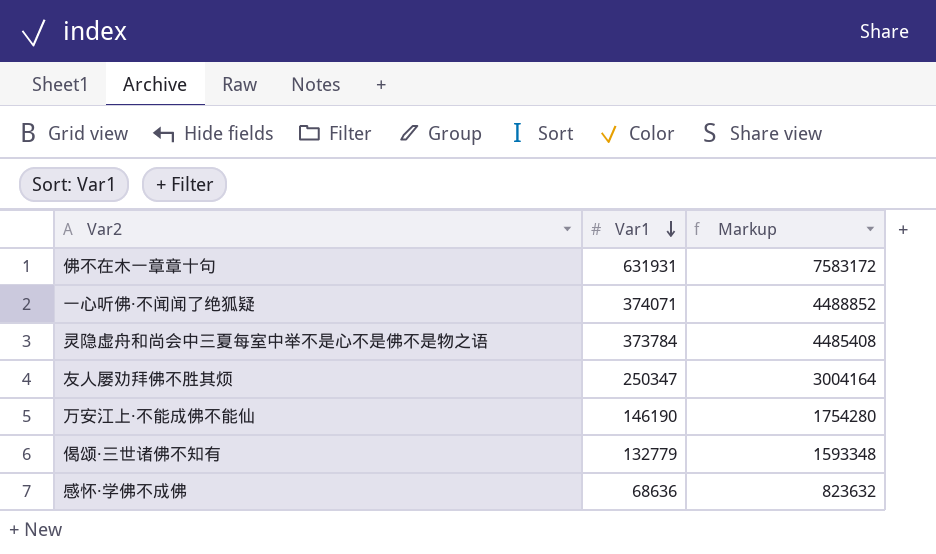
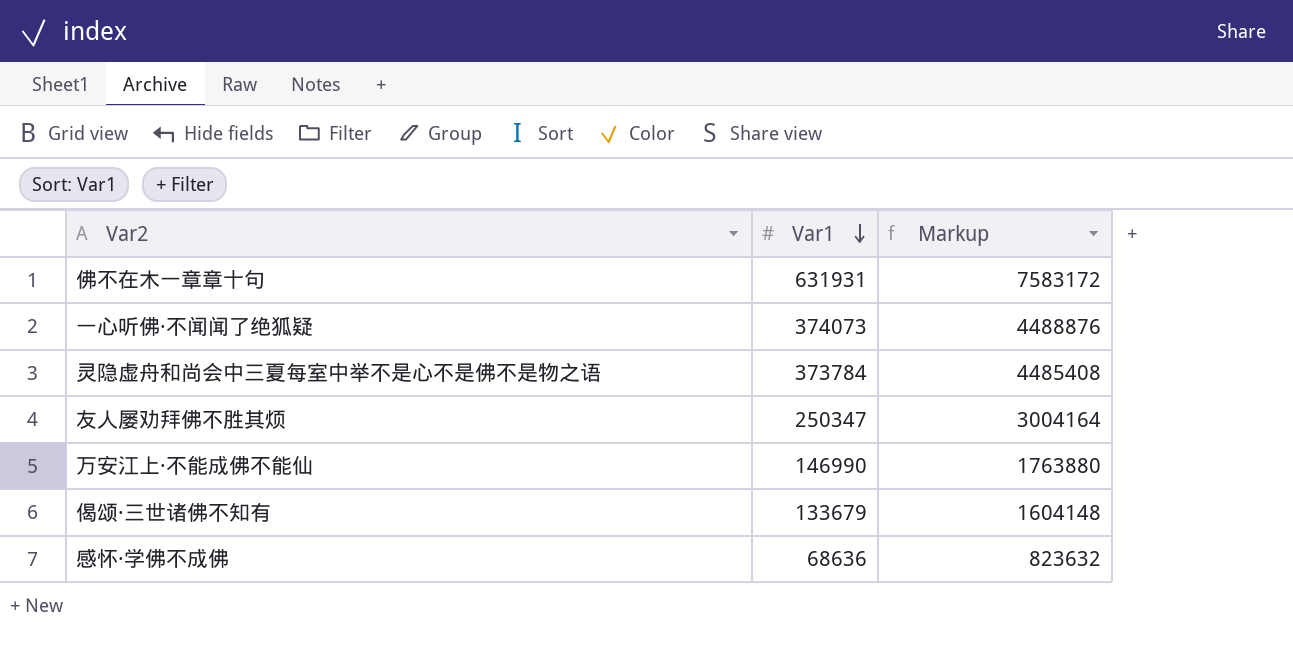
一心听佛·不闻闻了绝狐疑 | Var1: 374071 -> 374073
一心听佛·不闻闻了绝狐疑 | Markup: 4488852 -> 4488876
万安江上·不能成佛不能仙 | Var1: 146190 -> 146990
万安江上·不能成佛不能仙 | Markup: 1754280 -> 1763880
偈颂·三世诸佛不知有 | Var1: 132779 -> 133679
偈颂·三世诸佛不知有 | Markup: 1593348 -> 1604148

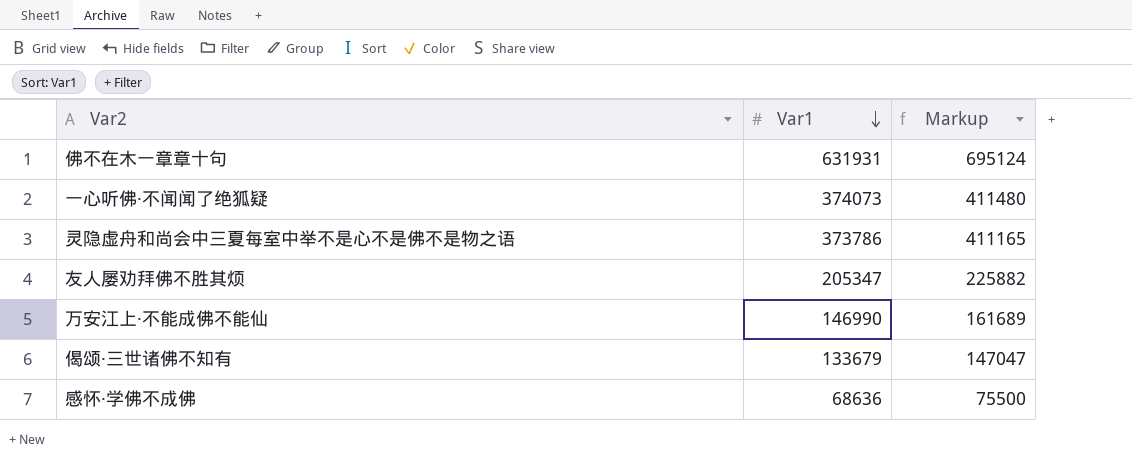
column Markup | formula: [Var1] * 12 -> [Var1] * 1.1
灵隐虚舟和尚会中三夏每室中举不是心不是佛不是物之语 | Var1: 373784 -> 373786
友人屡劝拜佛不胜其烦 | Var1: 250347 -> 205347

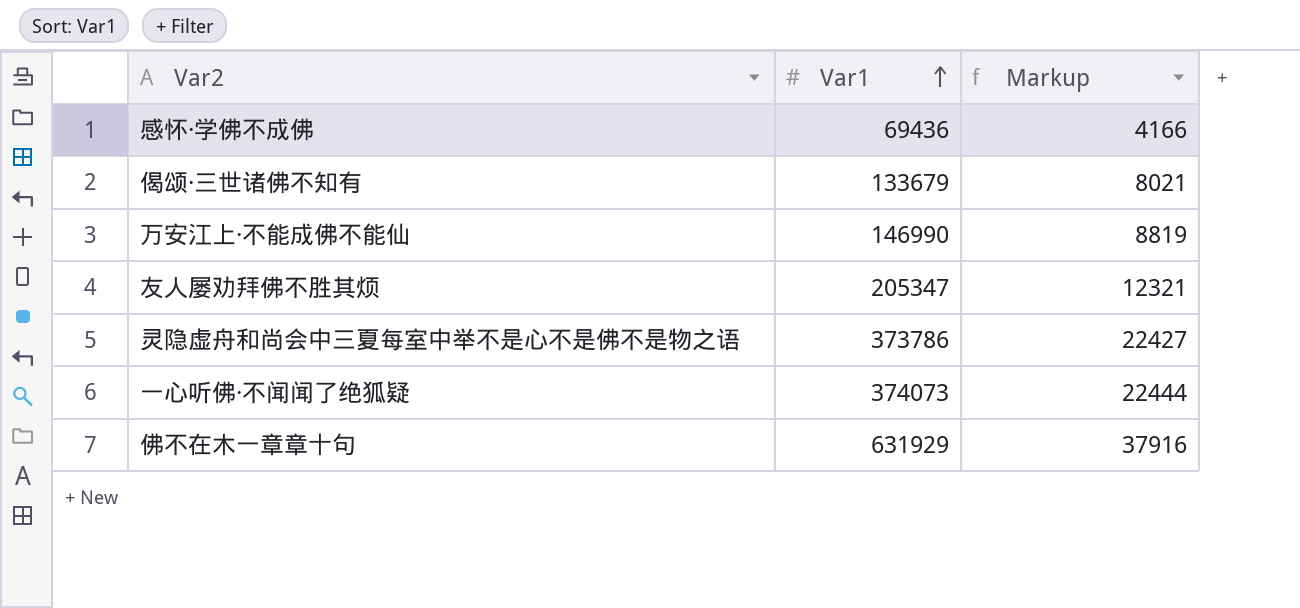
row order: Var1 descending -> Var1 ascending
column Markup | formula: [Var1] * 1.1 -> [Var1] * 0.06
感怀·学佛不成佛 | Var1: 68636 -> 69436
佛不在木一章章十句 | Var1: 631931 -> 631929

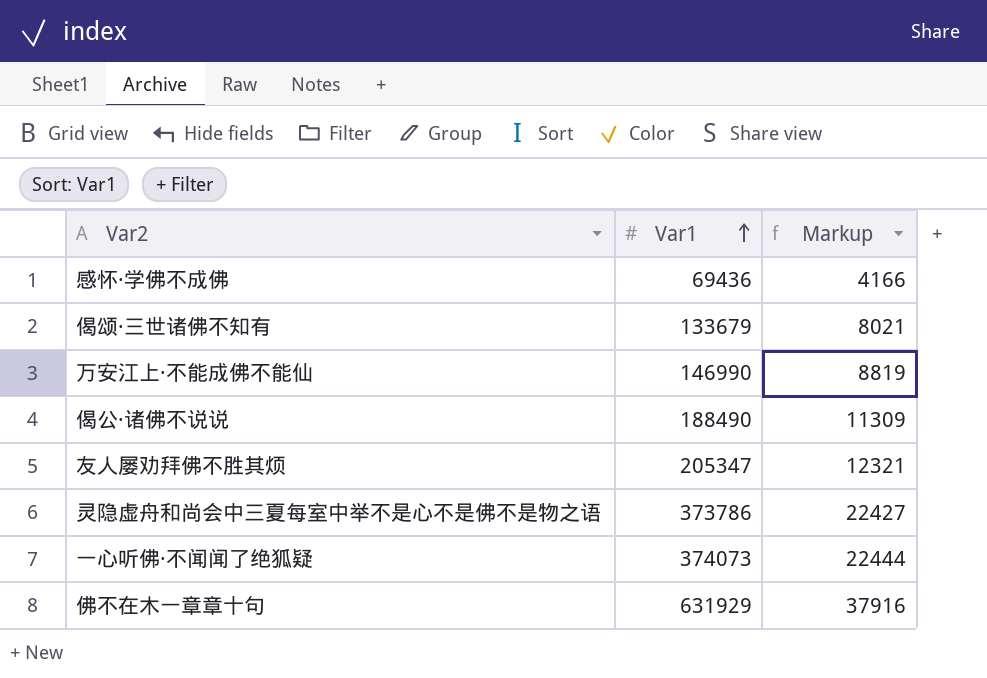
row 偈公·诸佛不说说: none -> 188490 | 11309

